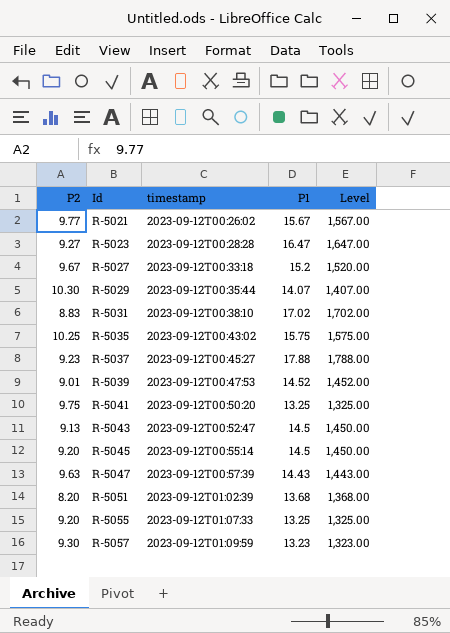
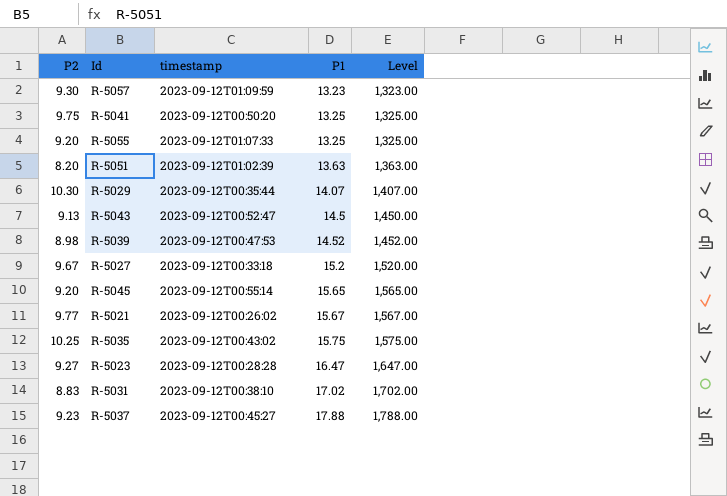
row order: Id ascending -> P1 ascending
row R-5047: 9.63 | 2023-09-12T00:57:39 | 14.43 | 1,443.00 -> none
R-5051 | P1: 13.68 -> 13.63
R-5051 | Level: 1,368.00 -> 1,363.00
R-5039 | P2: 9.01 -> 8.98
R-5045 | P1: 14.5 -> 15.65
R-5045 | Level: 1,450.00 -> 1,565.00

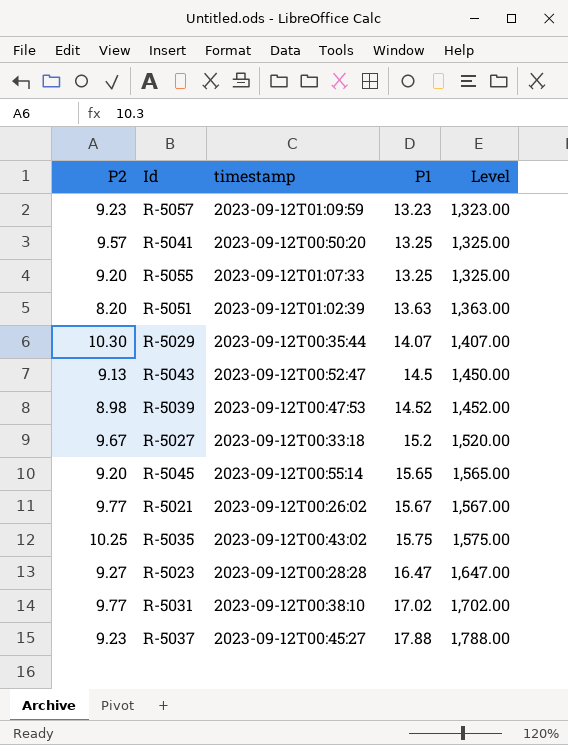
R-5057 | P2: 9.30 -> 9.23
R-5041 | P2: 9.75 -> 9.57
R-5031 | P2: 8.83 -> 9.77

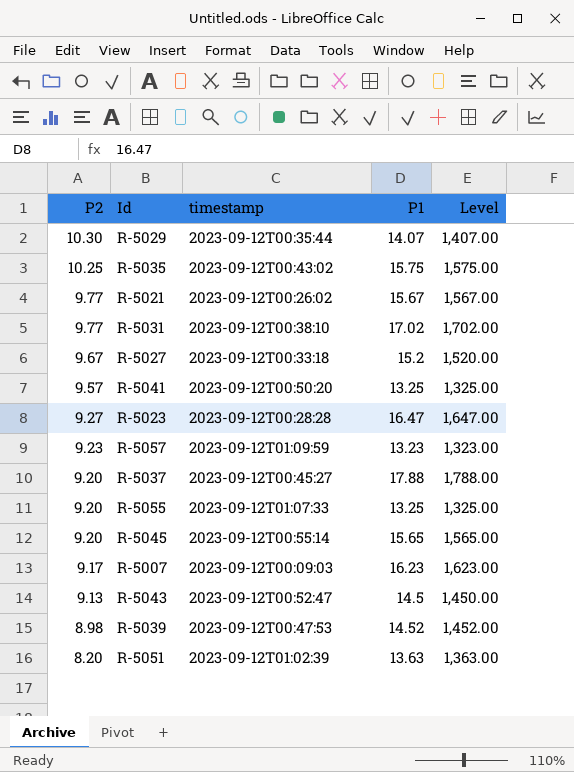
row order: P1 ascending -> P2 descending
R-5037 | P2: 9.23 -> 9.20
row R-5007: none -> 9.17 | 2023-09-12T00:09:03 | 16.23 | 1,623.00

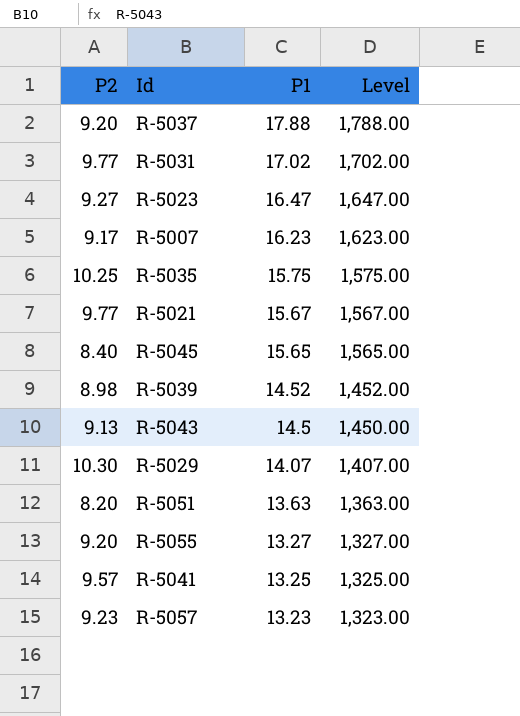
row order: P2 descending -> P1 descending
column timestamp | position: 3 -> none
row R-5027: 9.67 | 2023-09-12T00:33:18 | 15.2 | 1,520.00 -> none
R-5045 | P2: 9.20 -> 8.40
R-5055 | P1: 13.25 -> 13.27
R-5055 | Level: 1,325.00 -> 1,327.00

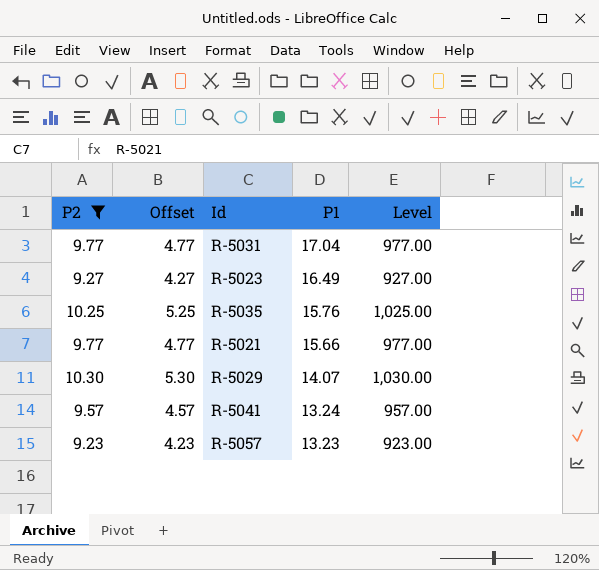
filter: none -> P2 >= 9.23
column Offset | formula: none -> [P2] - 5
column Level | formula: [P1] * 100 -> [P2] * 100
R-5031 | P1: 17.02 -> 17.04
R-5023 | P1: 16.47 -> 16.49
R-5035 | P1: 15.75 -> 15.76
R-5021 | P1: 15.67 -> 15.66
R-5041 | P1: 13.25 -> 13.24

